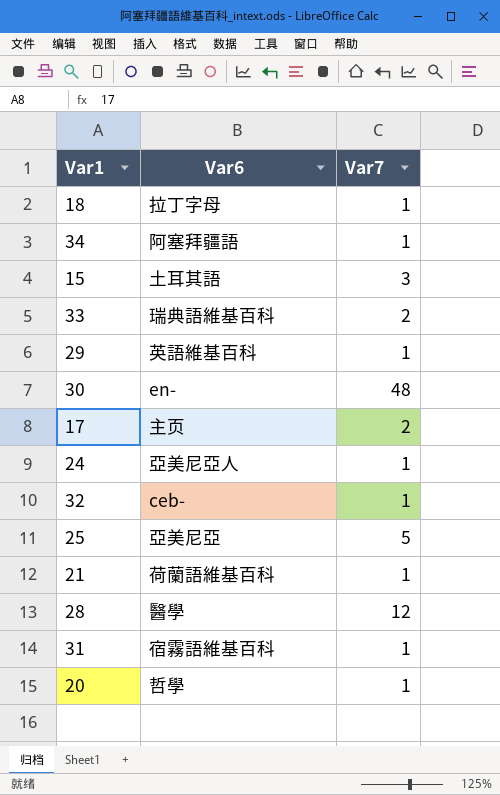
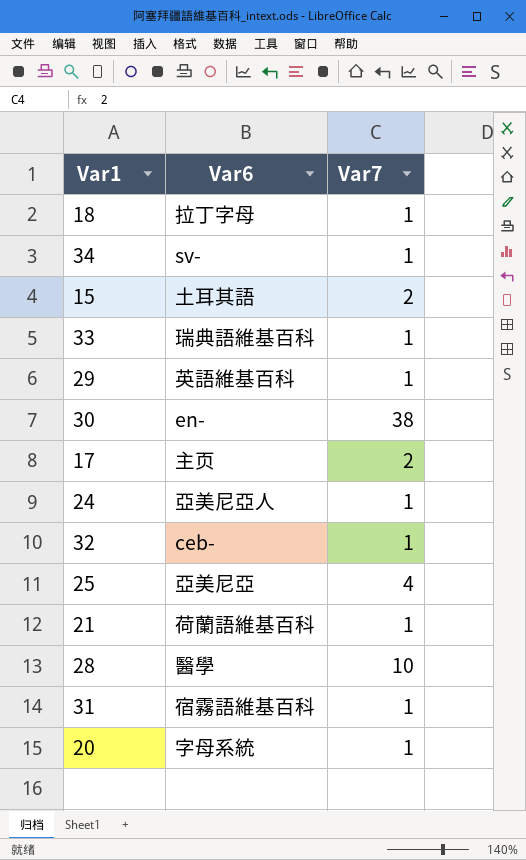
34 | Var6: 阿塞拜疆語 -> sv-
15 | Var7: 3 -> 2
33 | Var7: 2 -> 1
30 | Var7: 48 -> 38
25 | Var7: 5 -> 4
28 | Var7: 12 -> 10
20 | Var6: 哲學 -> 字母系統

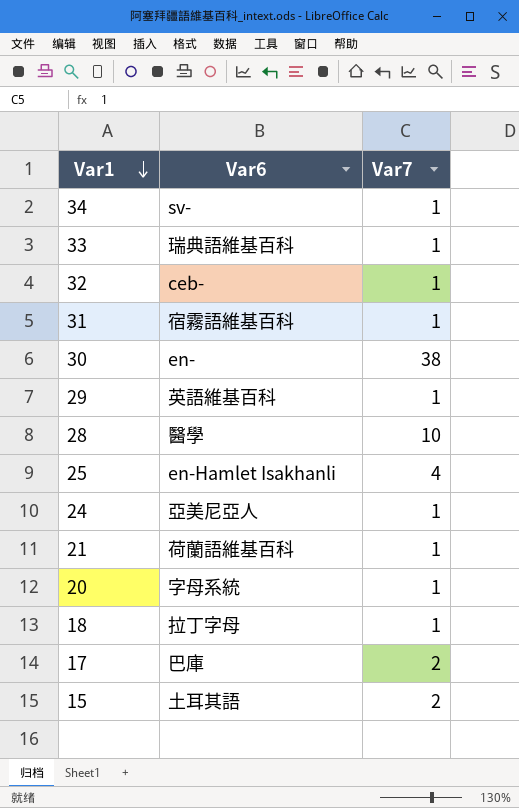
row order: none -> Var1 descending
25 | Var6: 亞美尼亞 -> en-Hamlet Isakhanli
17 | Var6: 主页 -> 巴庫

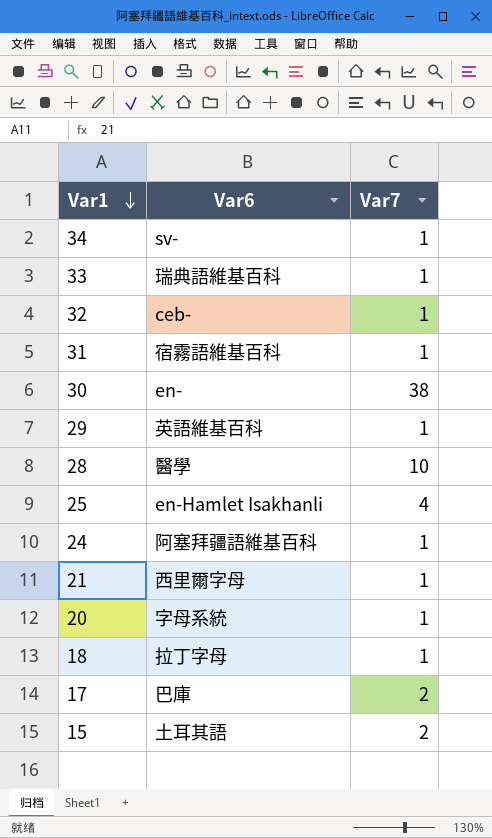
24 | Var6: 亞美尼亞人 -> 阿塞拜疆語維基百科
21 | Var6: 荷蘭語維基百科 -> 西里爾字母

